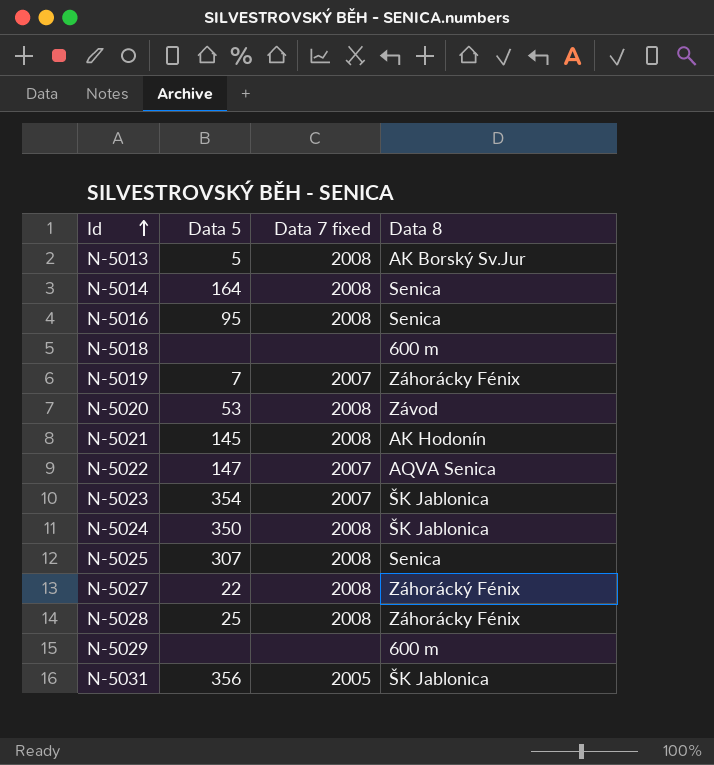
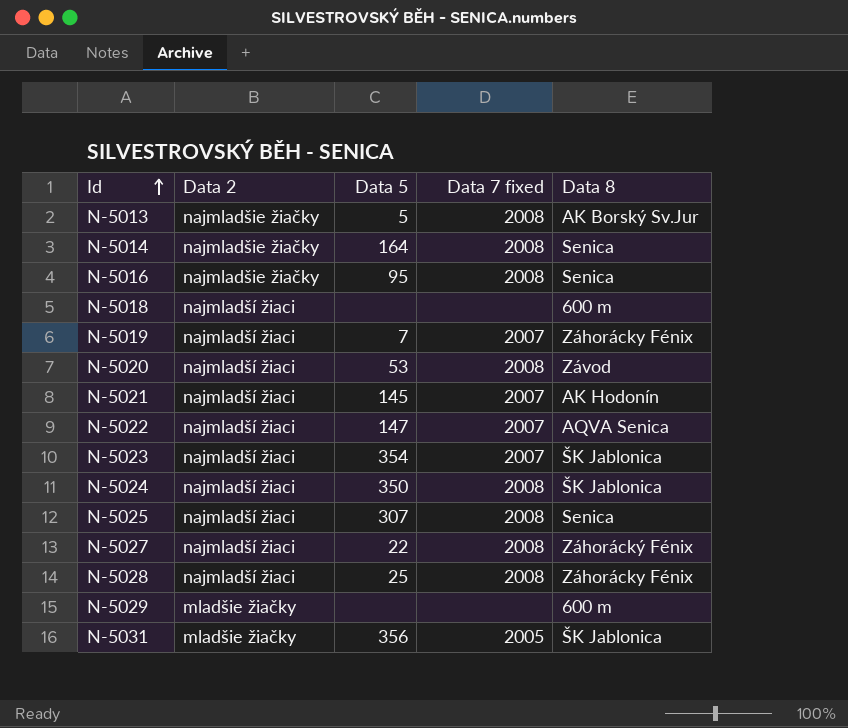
column Data 2 | position: none -> 2
N-5021 | Data 7 fixed: 2008 -> 2007

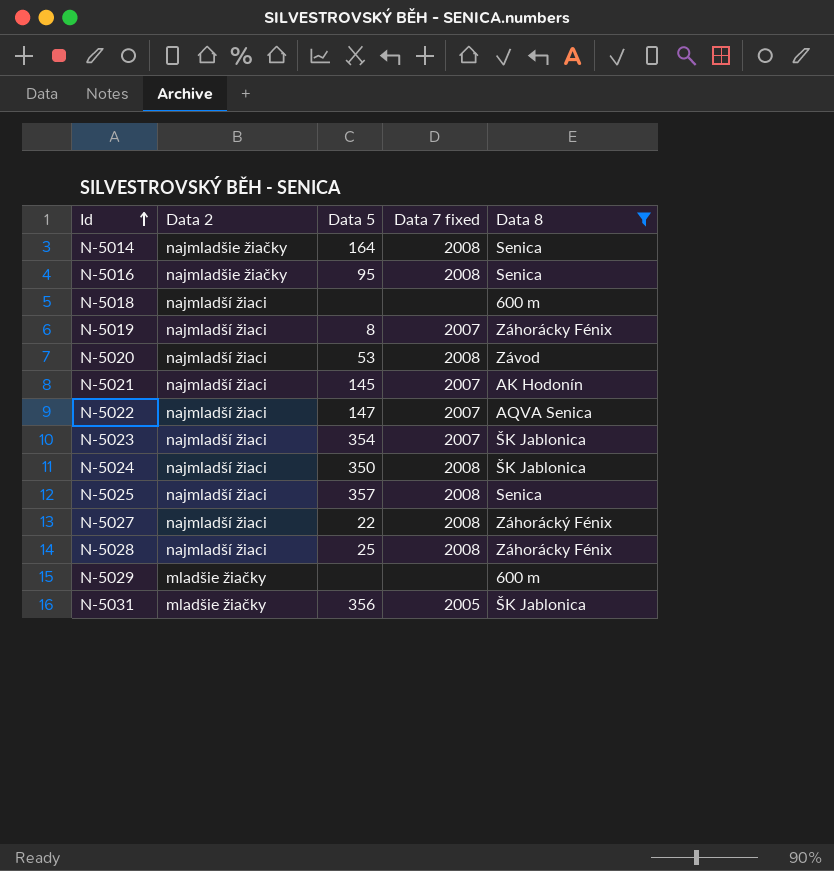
filter: none -> Data 8 != AK Borský Sv.Jur
N-5019 | Data 5: 7 -> 8
N-5025 | Data 5: 307 -> 357

